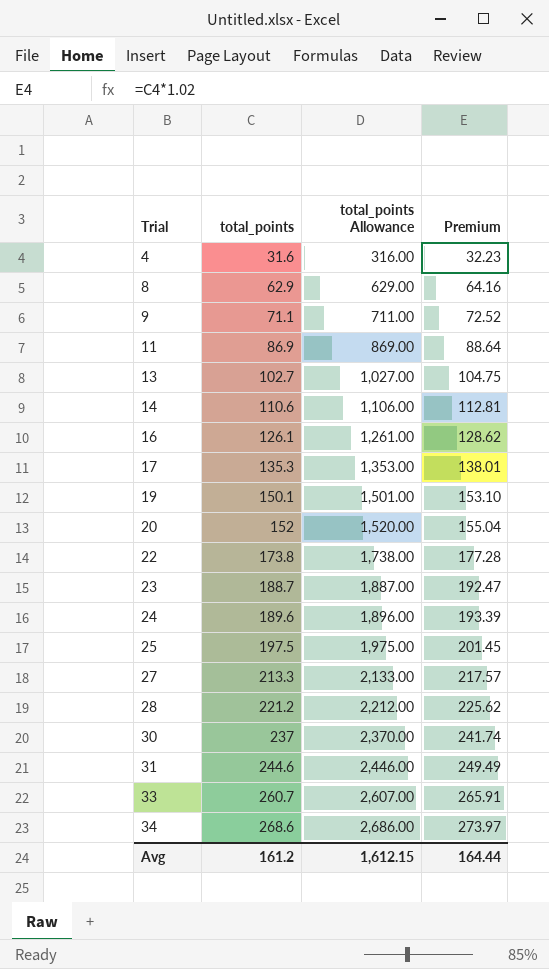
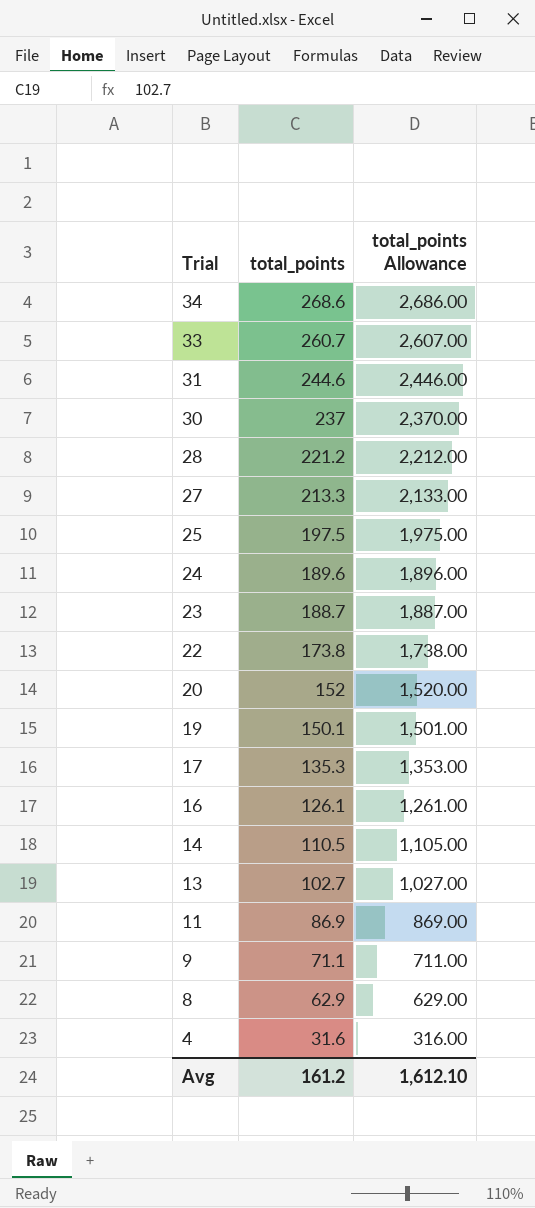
row order: Trial ascending -> Trial descending
column Premium | formula: [total_points] * 1.02 -> none
14 | total_points: 110.6 -> 110.5
14 | total_points Allowance: 1,106.00 -> 1,105.00
Avg | total_points Allowance: 1,612.15 -> 1,612.10

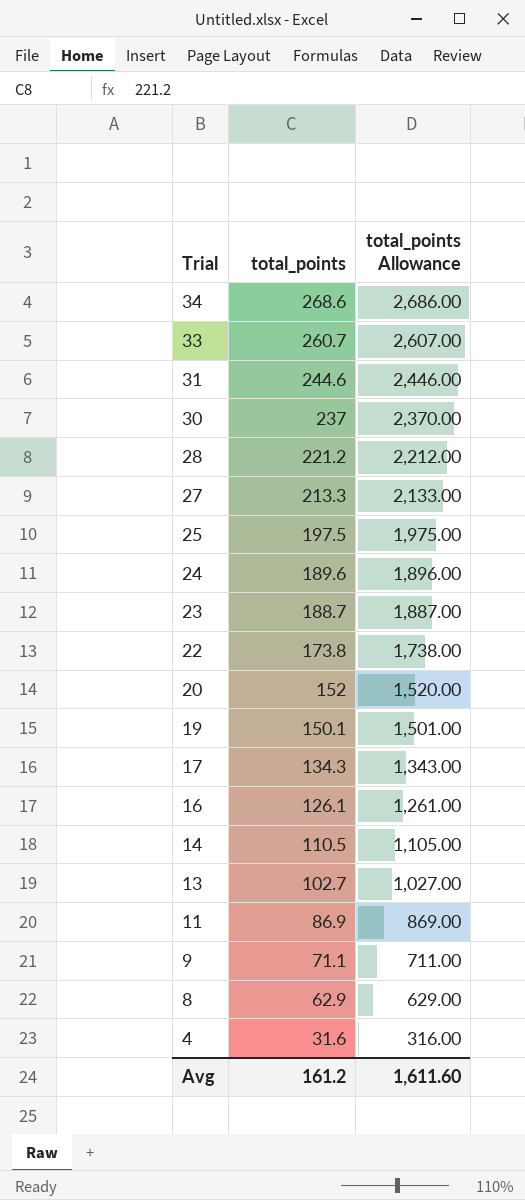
17 | total_points: 135.3 -> 134.3
17 | total_points Allowance: 1,353.00 -> 1,343.00
Avg | total_points Allowance: 1,612.10 -> 1,611.60

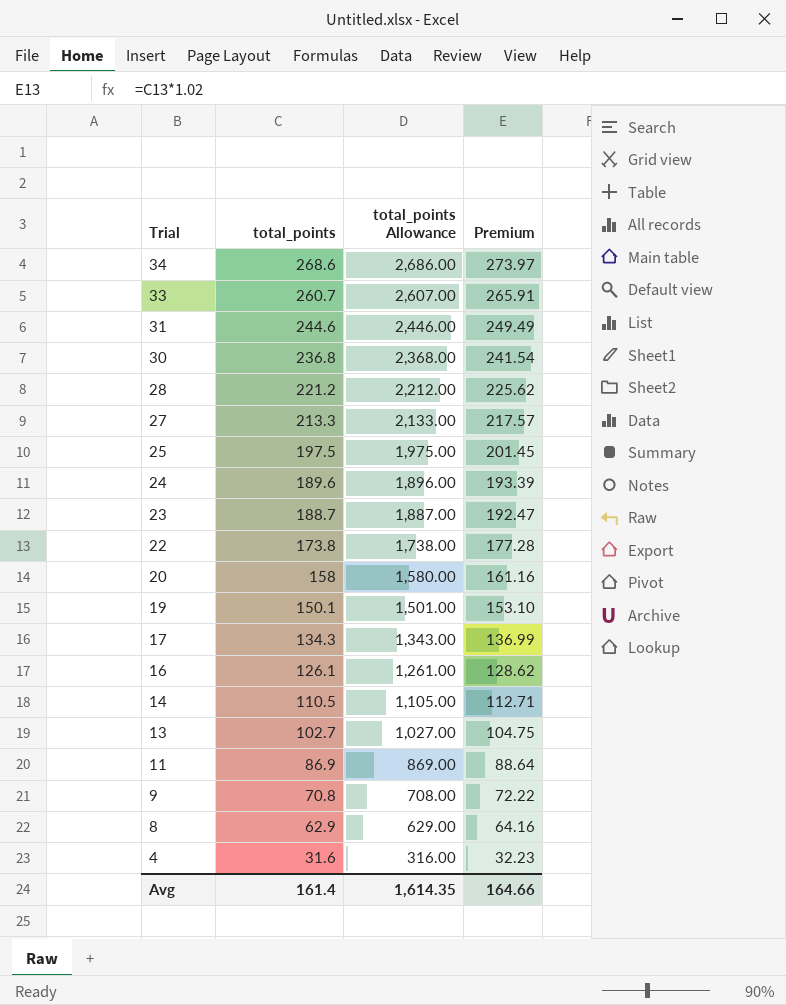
column Premium | formula: none -> [total_points] * 1.02
30 | total_points: 237 -> 236.8
30 | total_points Allowance: 2,370.00 -> 2,368.00
20 | total_points: 152 -> 158
20 | total_points Allowance: 1,520.00 -> 1,580.00
9 | total_points: 71.1 -> 70.8
9 | total_points Allowance: 711.00 -> 708.00
Avg | total_points: 161.2 -> 161.4
Avg | total_points Allowance: 1,611.60 -> 1,614.35

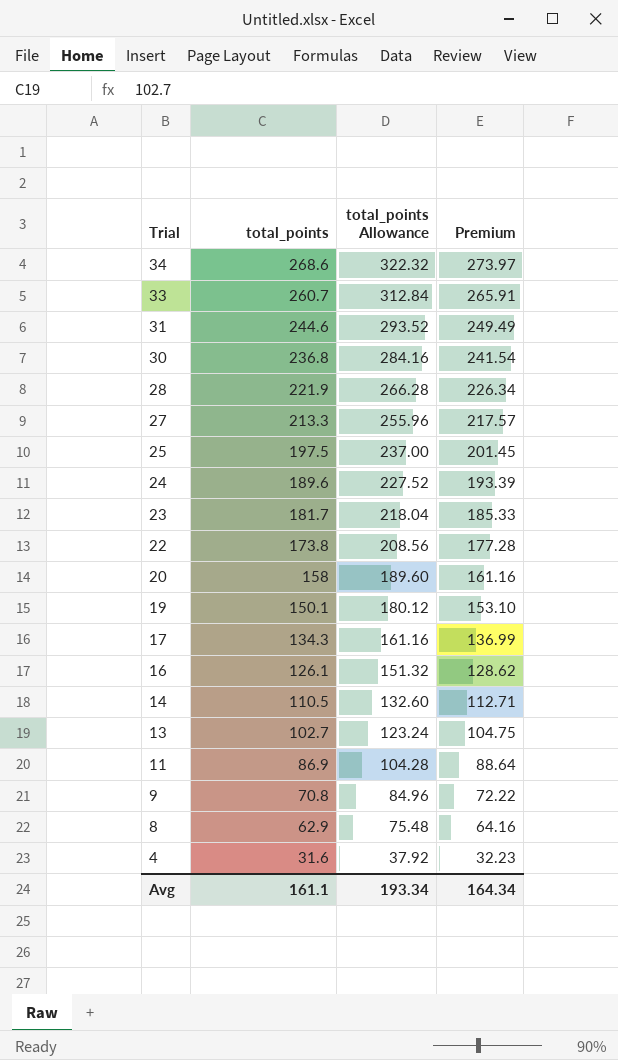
column total_points Allowance | formula: [total_points] * 10 -> [total_points] * 1.2
28 | total_points: 221.2 -> 221.9
28 | Premium: 225.62 -> 226.34
23 | total_points: 188.7 -> 181.7
23 | Premium: 192.47 -> 185.33
Avg | total_points: 161.4 -> 161.1
Avg | total_points Allowance: 1,614.35 -> 193.34
Avg | Premium: 164.66 -> 164.34

